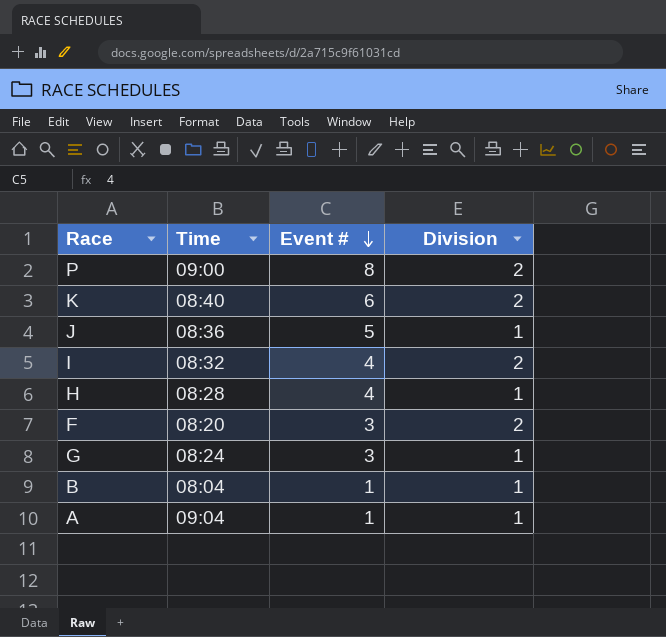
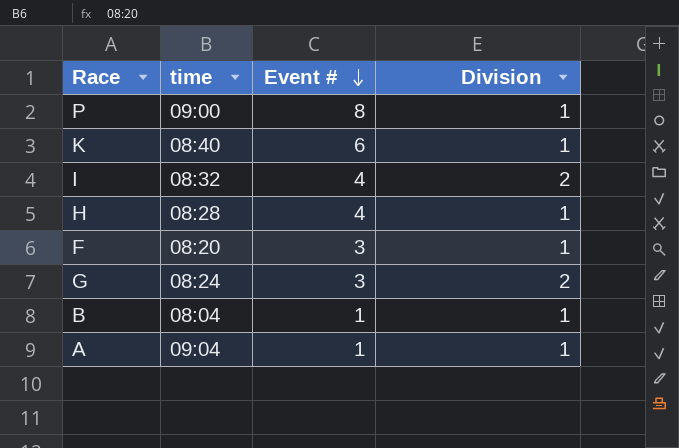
column name: Time -> time
row J: 08:36 | 5 | 1 -> none
P | Division: 2 -> 1
K | Division: 2 -> 1
F | Division: 2 -> 1
G | Division: 1 -> 2

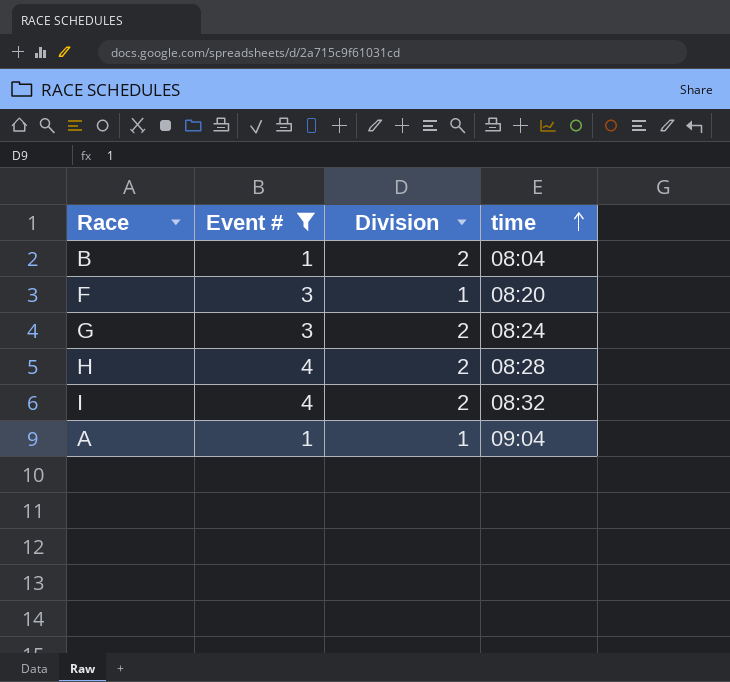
filter: none -> Event # <= 4
row order: Event # descending -> time ascending
column time | position: 2 -> 4
B | Division: 1 -> 2
H | Division: 1 -> 2

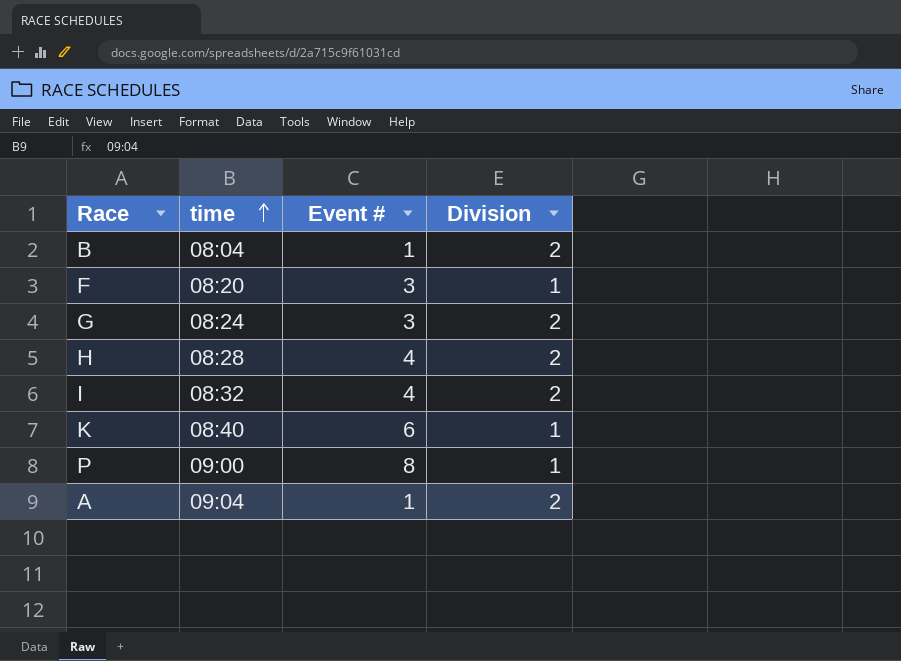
filter: Event # <= 4 -> none
column time | position: 4 -> 2
A | Division: 1 -> 2

